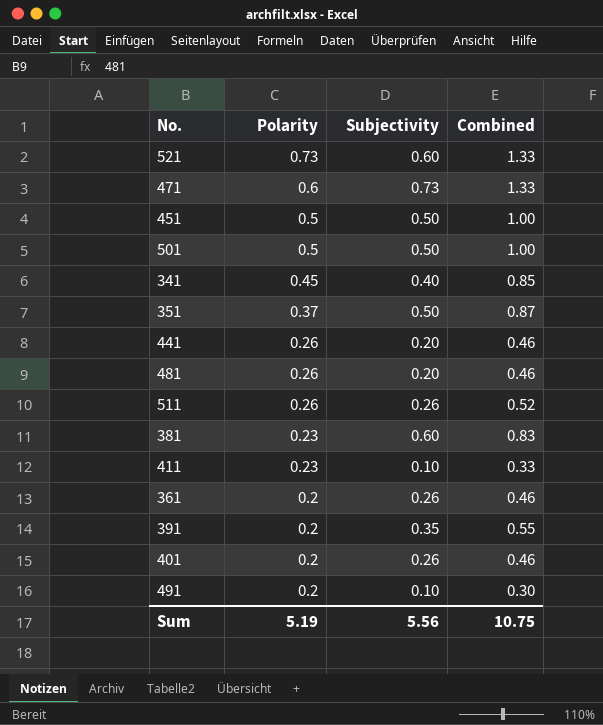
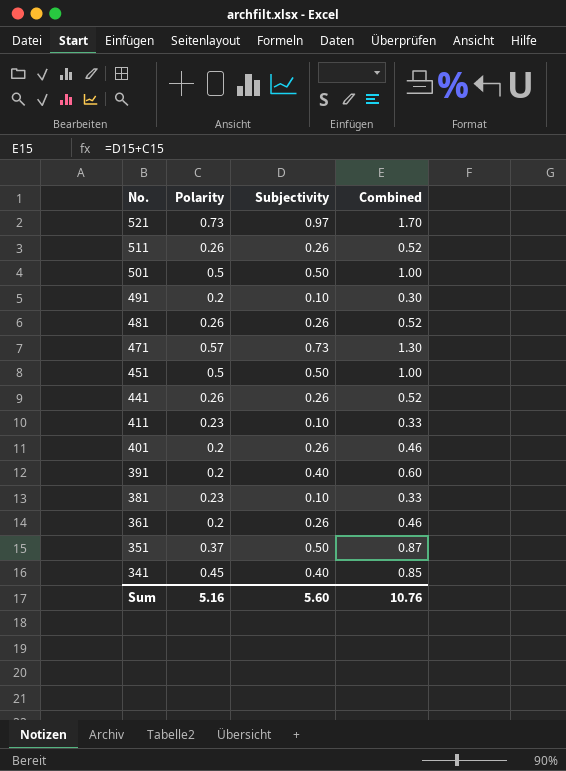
row order: Polarity descending -> No. descending
521 | Subjectivity: 0.60 -> 0.97
521 | Combined: 1.33 -> 1.70
481 | Subjectivity: 0.20 -> 0.26
481 | Combined: 0.46 -> 0.52
471 | Polarity: 0.6 -> 0.57
471 | Combined: 1.33 -> 1.30
441 | Subjectivity: 0.20 -> 0.26
441 | Combined: 0.46 -> 0.52
391 | Subjectivity: 0.35 -> 0.40
391 | Combined: 0.55 -> 0.60
381 | Subjectivity: 0.60 -> 0.10
381 | Combined: 0.83 -> 0.33
Sum | Polarity: 5.19 -> 5.16
Sum | Subjectivity: 5.56 -> 5.60
Sum | Combined: 10.75 -> 10.76

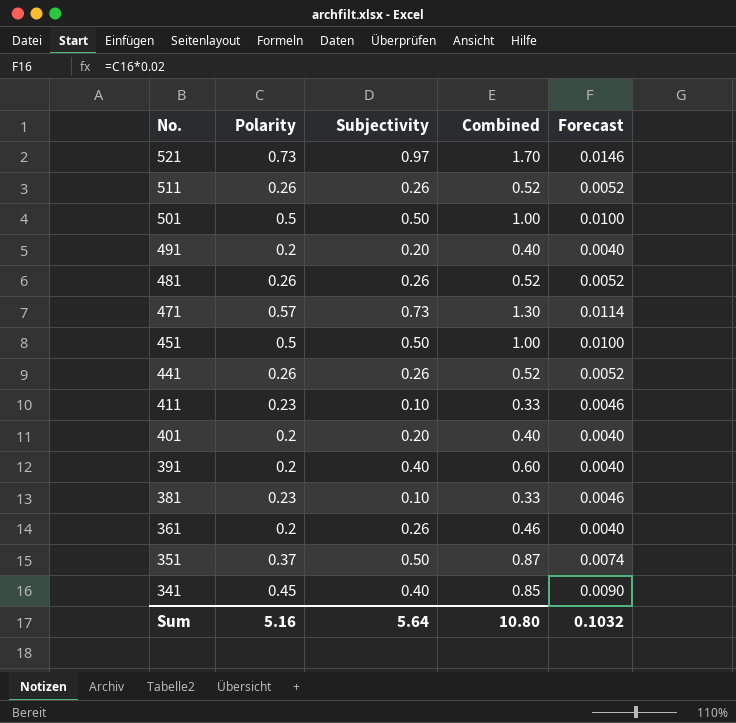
column Forecast | formula: none -> [Polarity] * 0.02
491 | Subjectivity: 0.10 -> 0.20
491 | Combined: 0.30 -> 0.40
401 | Subjectivity: 0.26 -> 0.20
401 | Combined: 0.46 -> 0.40
Sum | Subjectivity: 5.60 -> 5.64
Sum | Combined: 10.76 -> 10.80

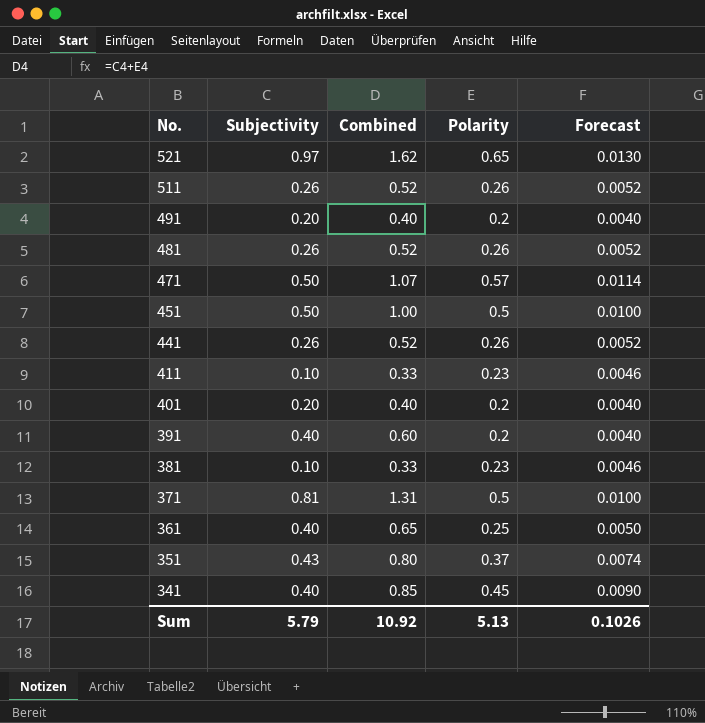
column Polarity | position: 2 -> 4
row 501: 0.5 | 0.50 | 1.00 | 0.0100 -> none
521 | Combined: 1.70 -> 1.62
521 | Polarity: 0.73 -> 0.65
521 | Forecast: 0.0146 -> 0.0130
471 | Subjectivity: 0.73 -> 0.50
471 | Combined: 1.30 -> 1.07
row 371: none -> 0.81 | 1.31 | 0.5 | 0.0100
361 | Subjectivity: 0.26 -> 0.40
361 | Combined: 0.46 -> 0.65
361 | Polarity: 0.2 -> 0.25
361 | Forecast: 0.0040 -> 0.0050
351 | Subjectivity: 0.50 -> 0.43
351 | Combined: 0.87 -> 0.80
Sum | Subjectivity: 5.64 -> 5.79
Sum | Combined: 10.80 -> 10.92
Sum | Polarity: 5.16 -> 5.13
Sum | Forecast: 0.1032 -> 0.1026

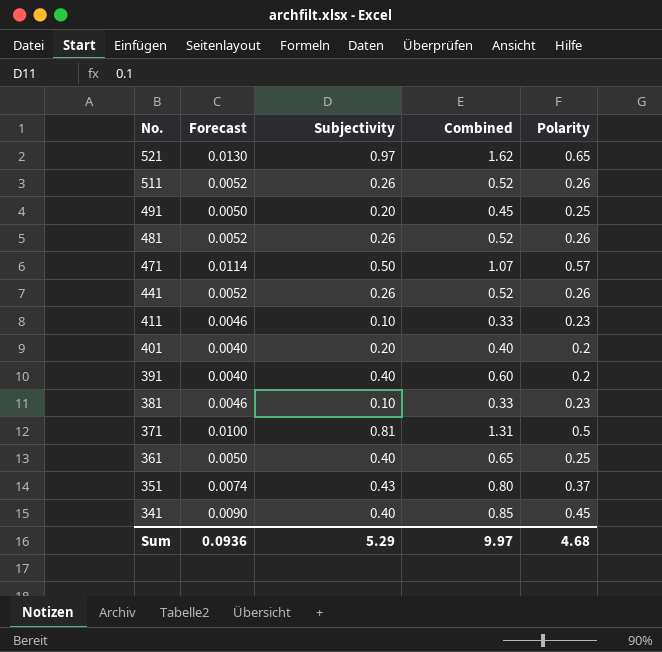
column Forecast | position: 5 -> 2
row 451: 0.50 | 1.00 | 0.5 | 0.0100 -> none
491 | Forecast: 0.0040 -> 0.0050
491 | Combined: 0.40 -> 0.45
491 | Polarity: 0.2 -> 0.25
Sum | Forecast: 0.1026 -> 0.0936
Sum | Subjectivity: 5.79 -> 5.29
Sum | Combined: 10.92 -> 9.97
Sum | Polarity: 5.13 -> 4.68

